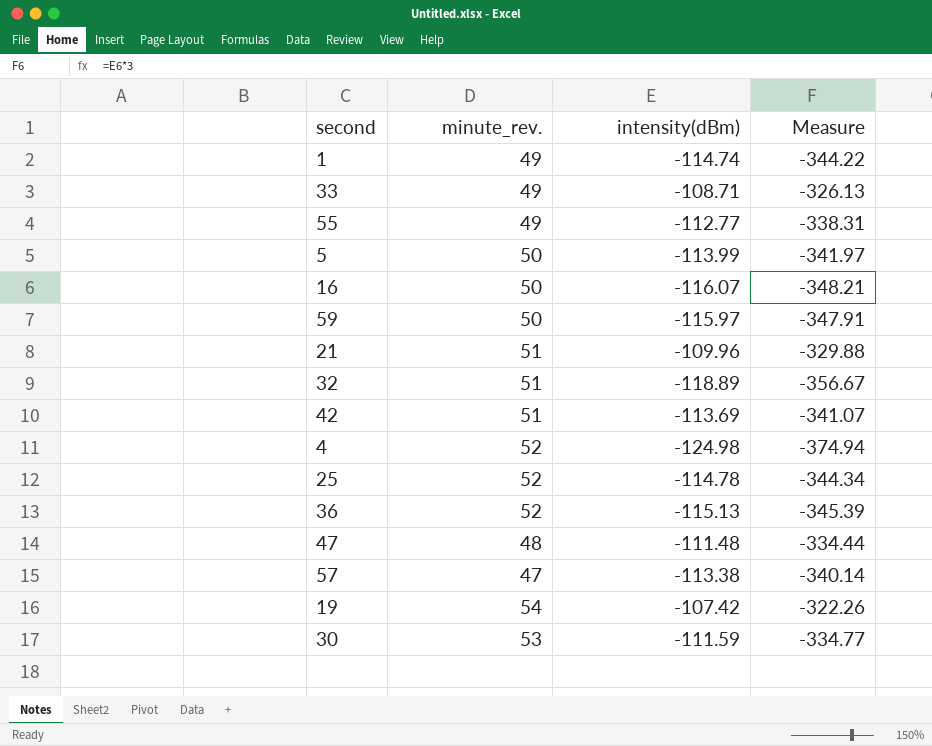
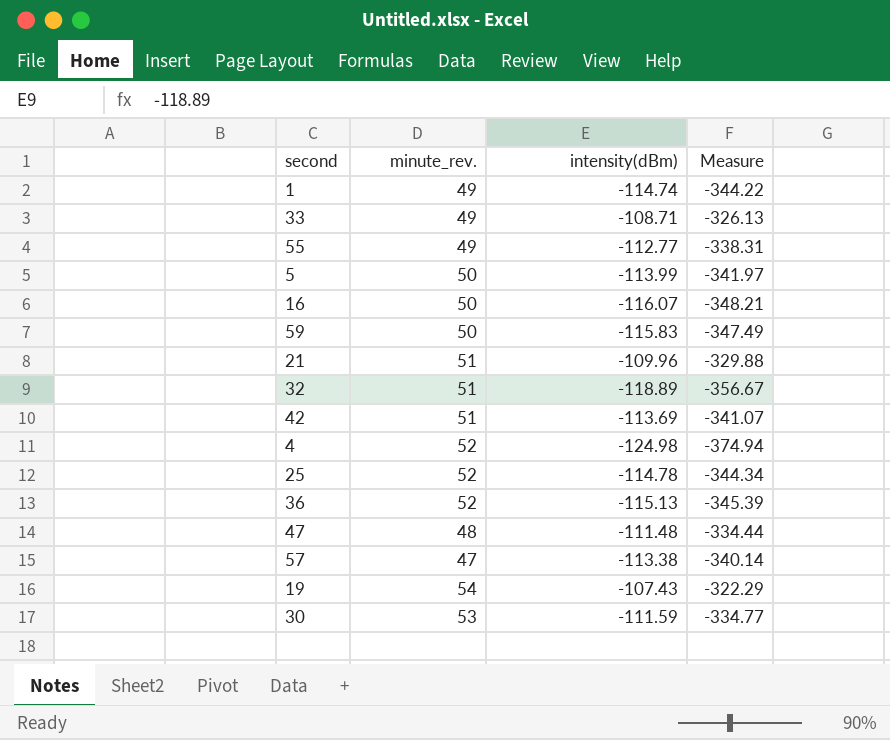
59 | intensity(dBm): -115.97 -> -115.83
59 | Measure: -347.91 -> -347.49
19 | intensity(dBm): -107.42 -> -107.43
19 | Measure: -322.26 -> -322.29

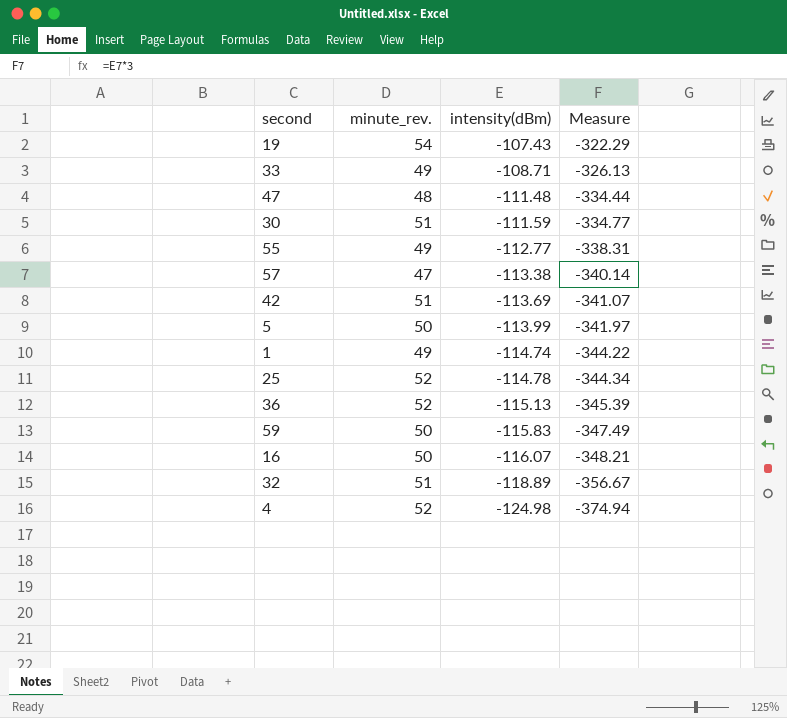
row order: none -> intensity(dBm) descending
row 21: 51 | -109.96 | -329.88 -> none
30 | minute_rev.: 53 -> 51

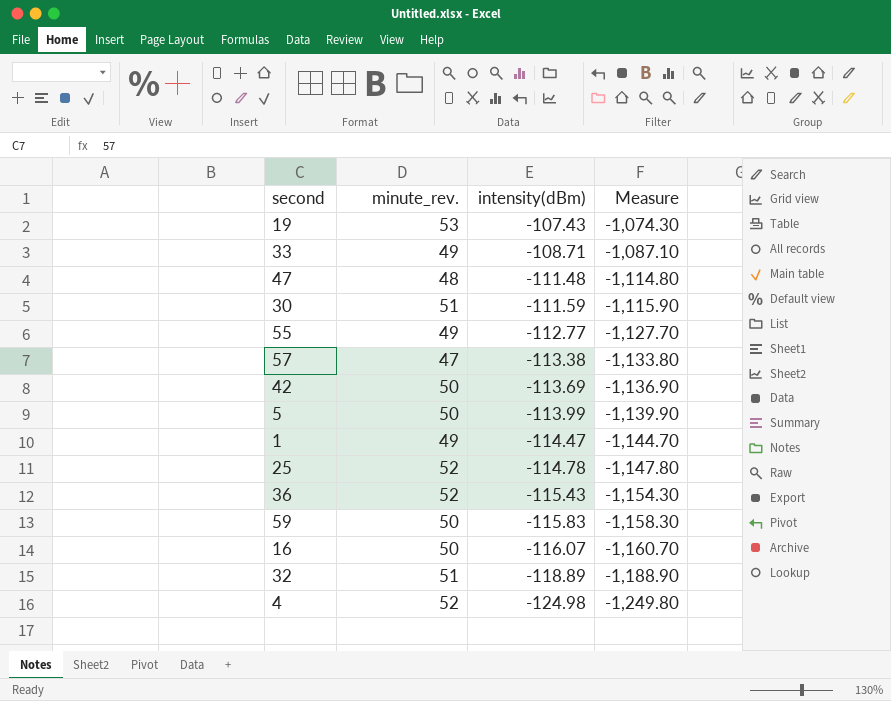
column Measure | formula: [intensity(dBm)] * 3 -> [intensity(dBm)] * 10
19 | minute_rev.: 54 -> 53
42 | minute_rev.: 51 -> 50
1 | intensity(dBm): -114.74 -> -114.47
36 | intensity(dBm): -115.13 -> -115.43

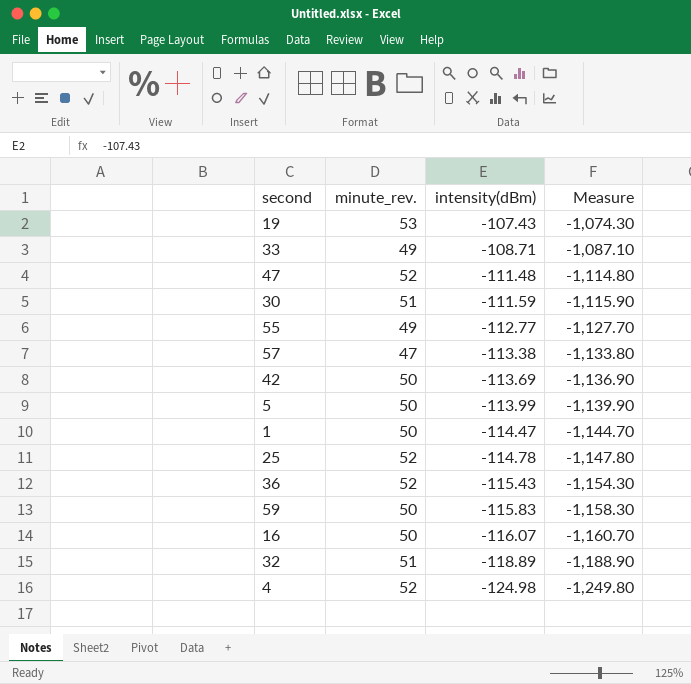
47 | minute_rev.: 48 -> 52
1 | minute_rev.: 49 -> 50

